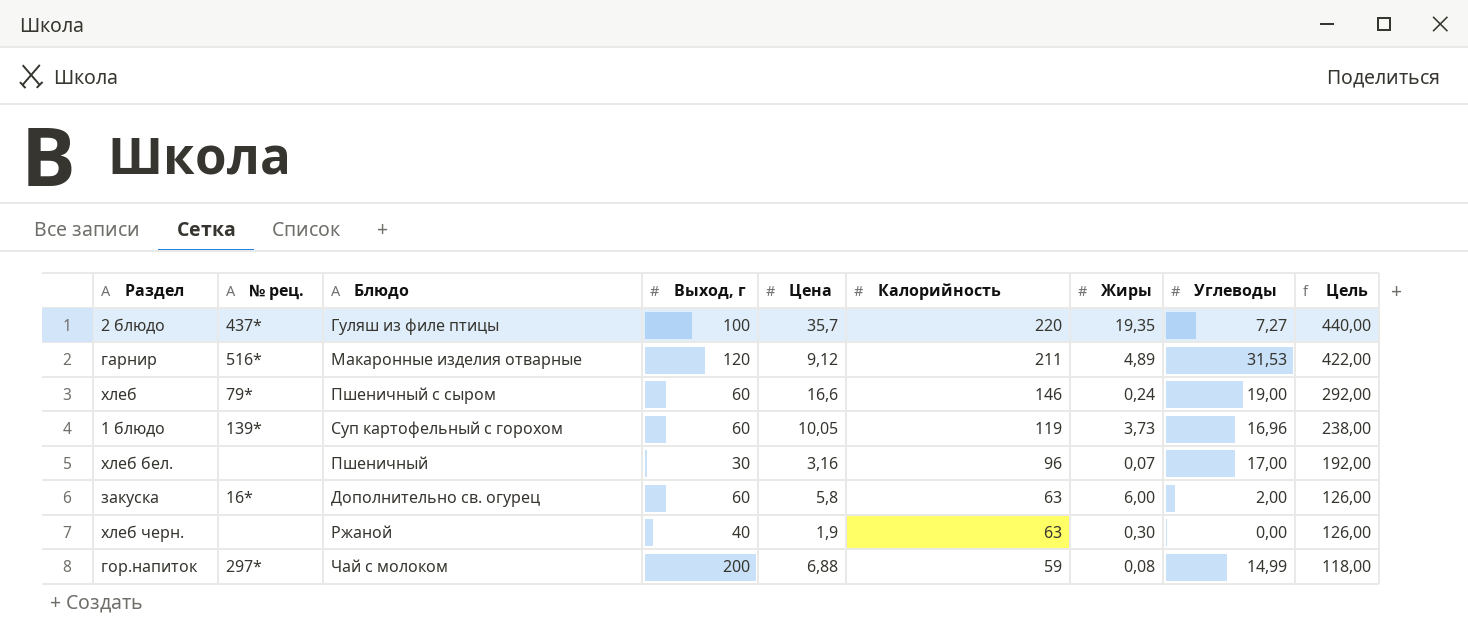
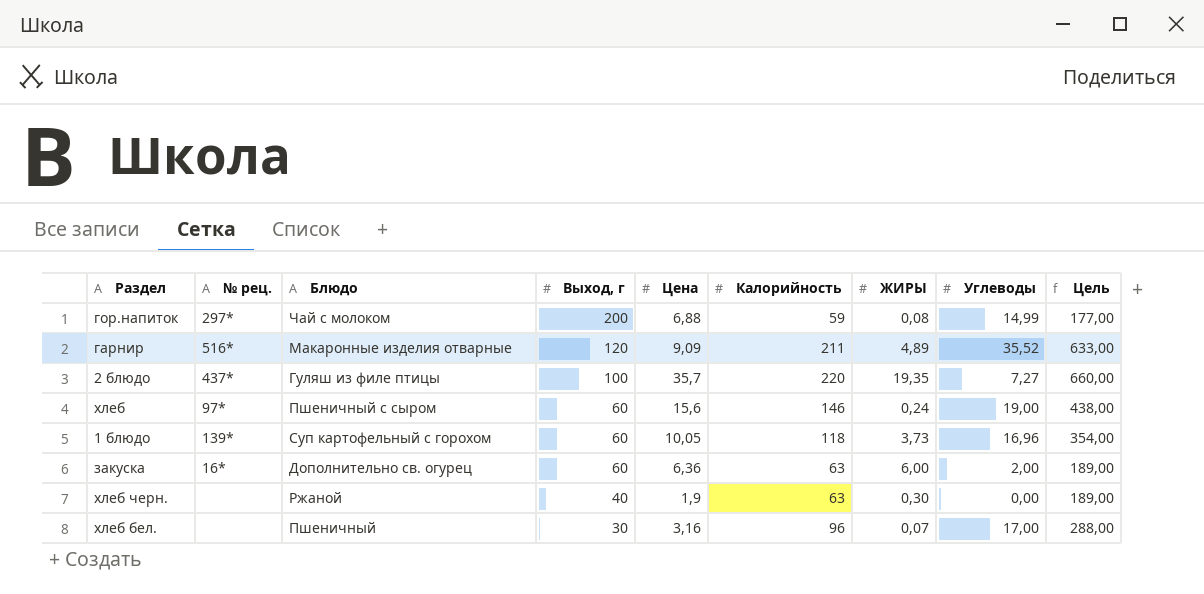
row order: Калорийность descending -> Выход, г descending
column name: Жиры -> ЖИРЫ
column Цель | formula: [Калорийность] * 2 -> [Калорийность] * 3
гарнир | Цена: 9,12 -> 9,09
гарнир | Углеводы: 31,53 -> 35,52
хлеб | № рец.: 79* -> 97*
хлеб | Цена: 16,6 -> 15,6
1 блюдо | Калорийность: 119 -> 118
закуска | Цена: 5,8 -> 6,36

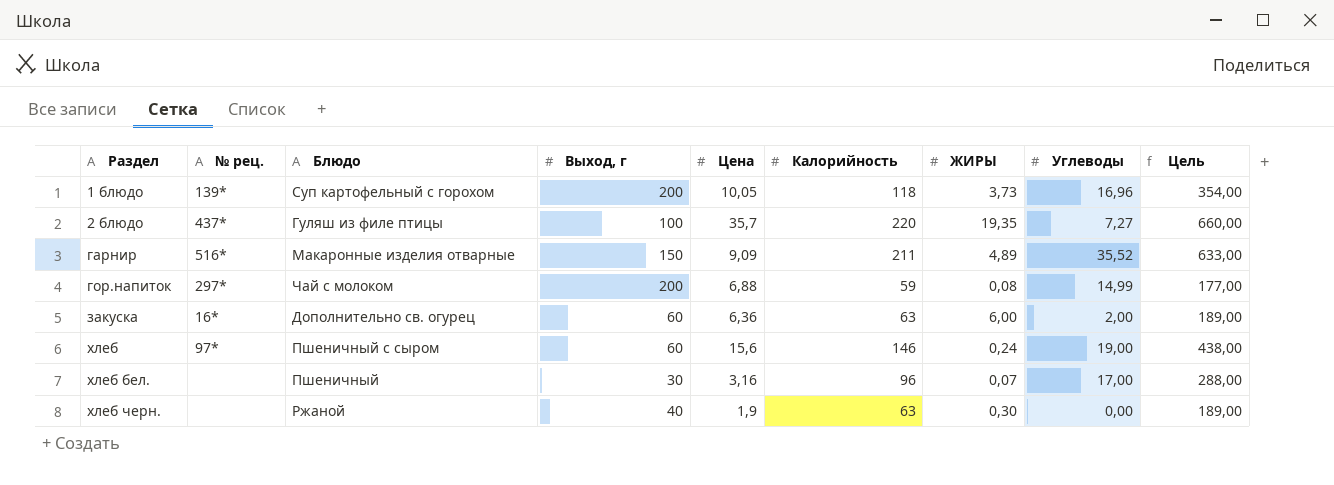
row order: Выход, г descending -> Раздел ascending
1 блюдо | Выход, г: 60 -> 200
гарнир | Выход, г: 120 -> 150

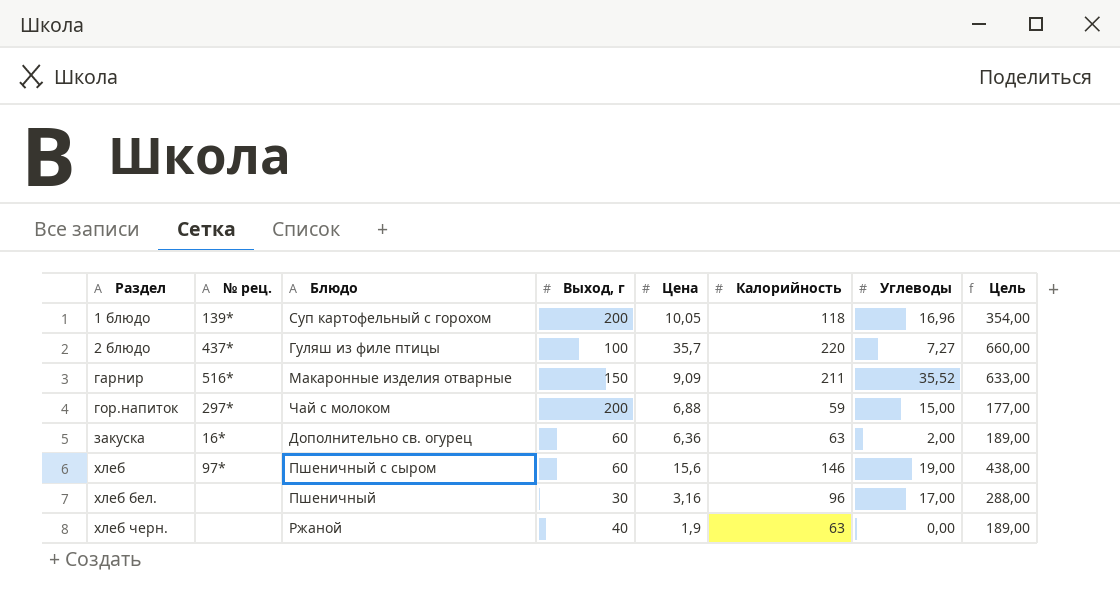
column ЖИРЫ | position: 7 -> none
гор.напиток | Углеводы: 14,99 -> 15,00

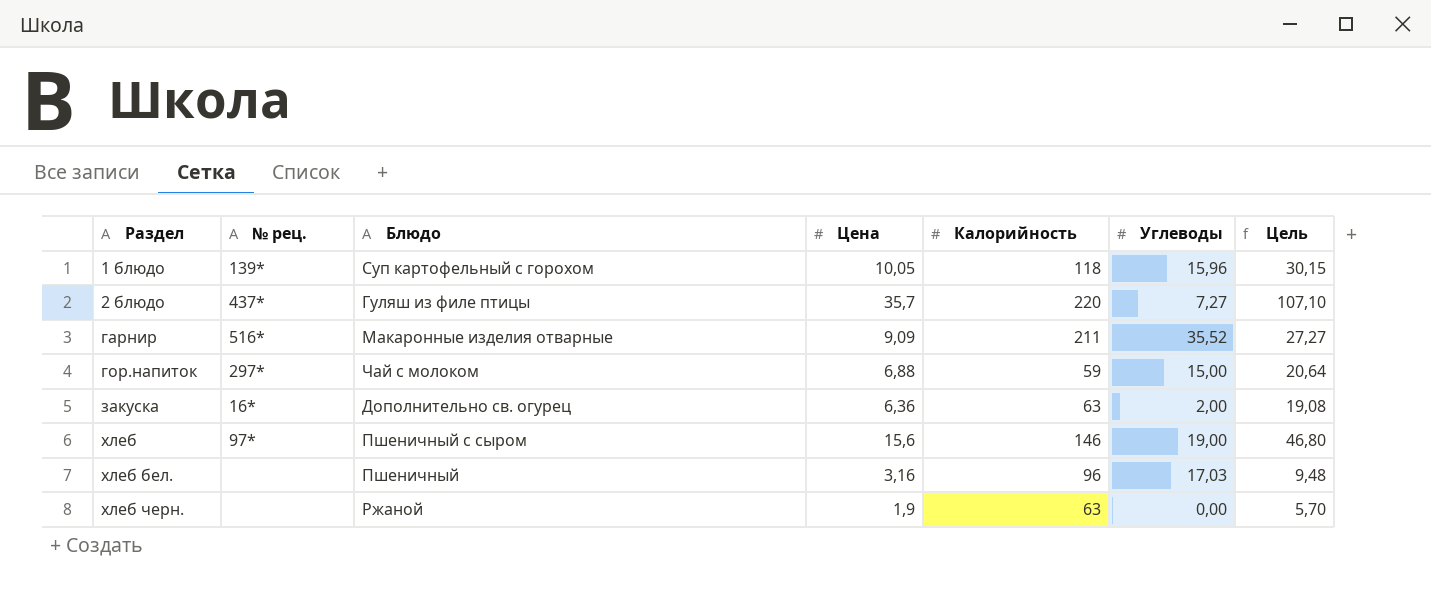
column Выход, г | position: 4 -> none
column Цель | formula: [Калорийность] * 3 -> [Цена] * 3
1 блюдо | Углеводы: 16,96 -> 15,96
хлеб бел. | Углеводы: 17,00 -> 17,03

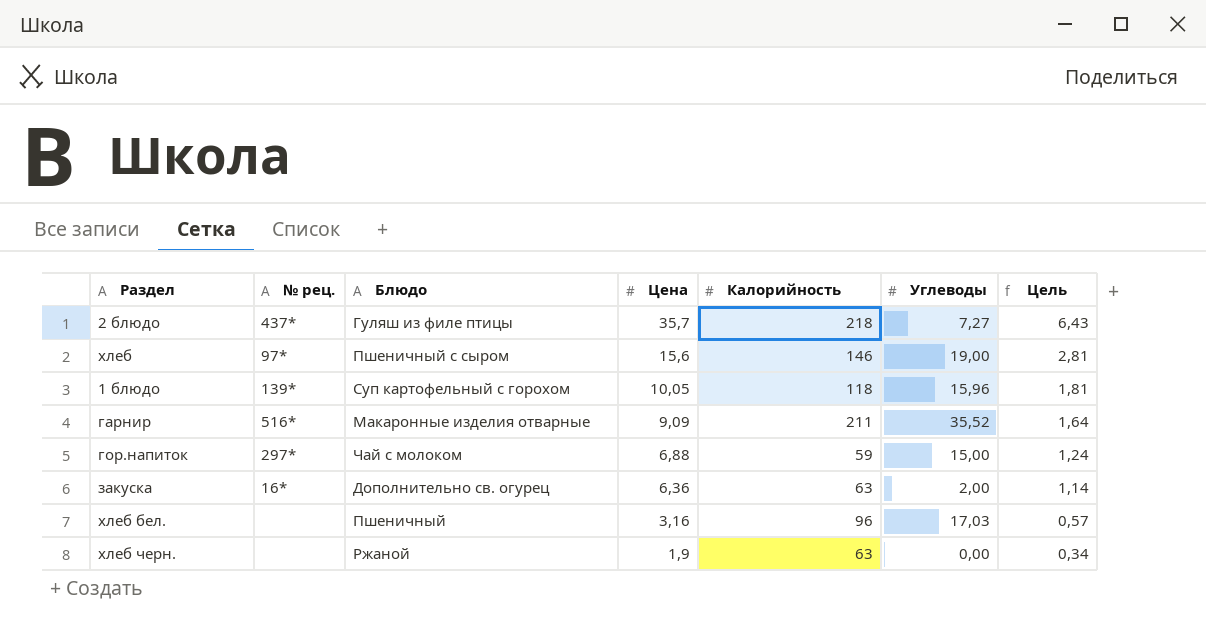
row order: Раздел ascending -> Цена descending
column Цель | formula: [Цена] * 3 -> [Цена] * 0,18
2 блюдо | Калорийность: 220 -> 218

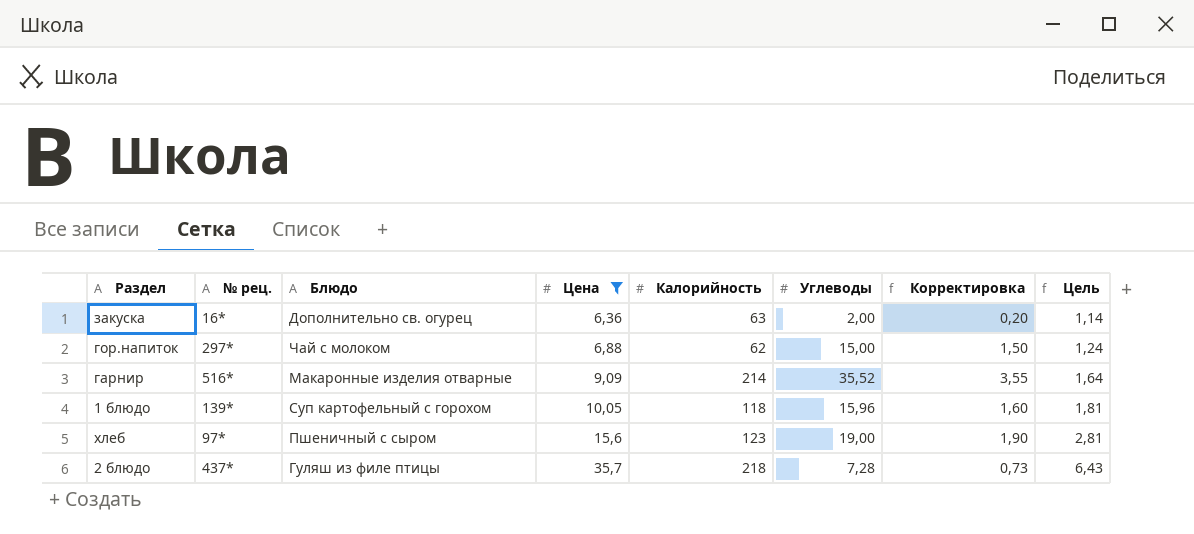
filter: none -> Цена >= 6,36
row order: Цена descending -> Цена ascending
column Корректировка | formula: none -> [Углеводы] * 0,1
гор.напиток | Калорийность: 59 -> 62
гарнир | Калорийность: 211 -> 214
хлеб | Калорийность: 146 -> 123
2 блюдо | Углеводы: 7,27 -> 7,28

